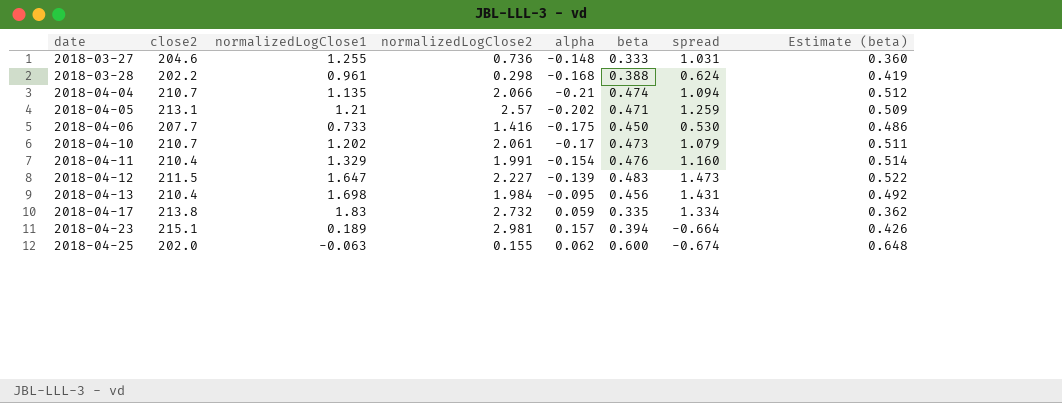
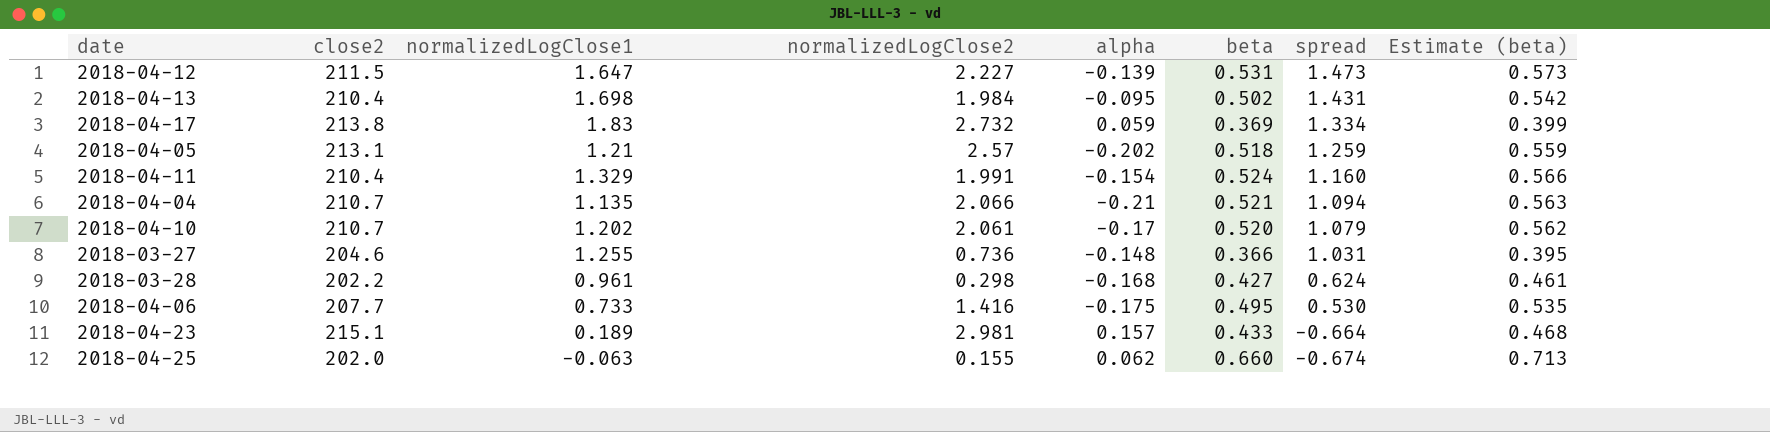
row order: date ascending -> spread descending
2018-04-12 | beta: 0.483 -> 0.531
2018-04-12 | Estimate (beta): 0.522 -> 0.573
2018-04-13 | beta: 0.456 -> 0.502
2018-04-13 | Estimate (beta): 0.492 -> 0.542
2018-04-17 | beta: 0.335 -> 0.369
2018-04-17 | Estimate (beta): 0.362 -> 0.399
2018-04-05 | beta: 0.471 -> 0.518
2018-04-05 | Estimate (beta): 0.509 -> 0.559
2018-04-11 | beta: 0.476 -> 0.524
2018-04-11 | Estimate (beta): 0.514 -> 0.566
2018-04-04 | beta: 0.474 -> 0.521
2018-04-04 | Estimate (beta): 0.512 -> 0.563
2018-04-10 | beta: 0.473 -> 0.520
2018-04-10 | Estimate (beta): 0.511 -> 0.562
2018-03-27 | beta: 0.333 -> 0.366
2018-03-27 | Estimate (beta): 0.360 -> 0.395
2018-03-28 | beta: 0.388 -> 0.427
2018-03-28 | Estimate (beta): 0.419 -> 0.461
2018-04-06 | beta: 0.450 -> 0.495
2018-04-06 | Estimate (beta): 0.486 -> 0.535
2018-04-23 | beta: 0.394 -> 0.433
2018-04-23 | Estimate (beta): 0.426 -> 0.468
2018-04-25 | beta: 0.600 -> 0.660
2018-04-25 | Estimate (beta): 0.648 -> 0.713

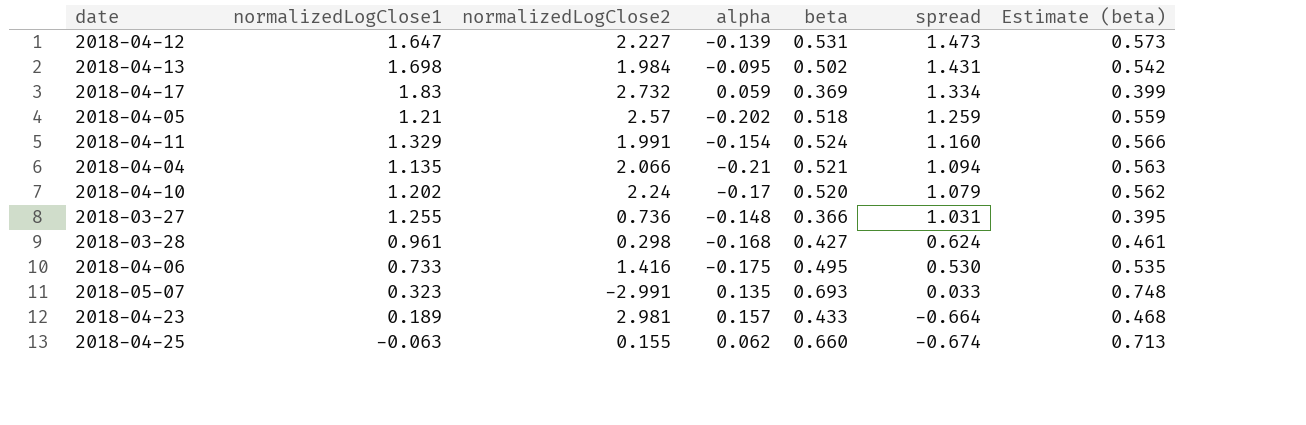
column close2 | position: 2 -> none
2018-04-10 | normalizedLogClose2: 2.061 -> 2.24
row 2018-05-07: none -> 0.323 | -2.991 | 0.135 | 0.693 | 0.033 | 0.748

